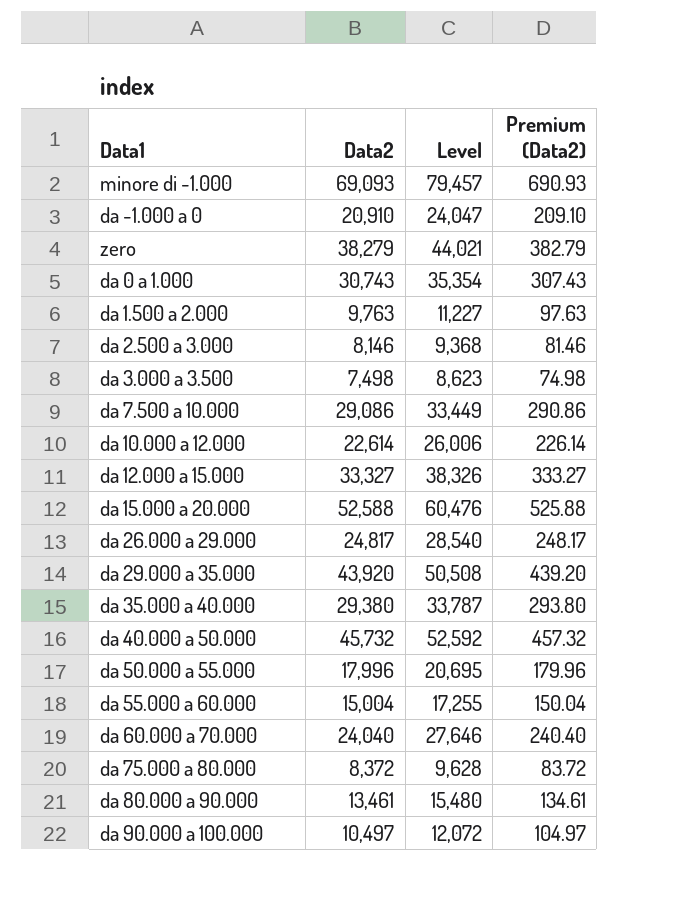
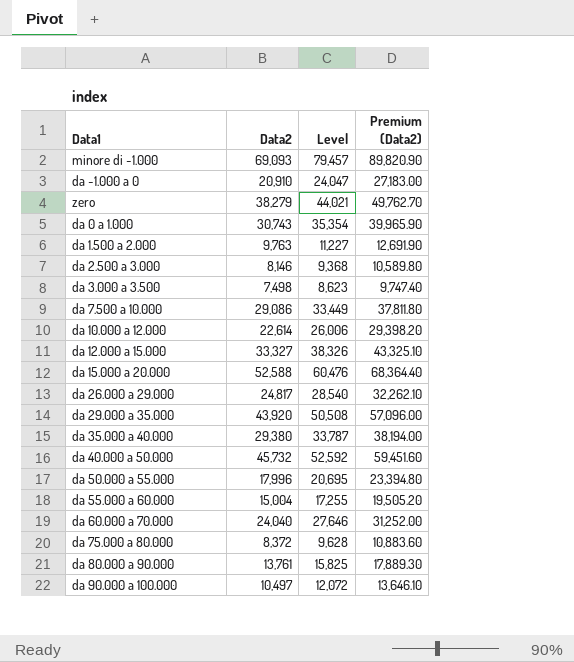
column Premium (Data2) | formula: [Data2] * 0.01 -> [Data2] * 1.3
da 80.000 a 90.000 | Data2: 13,461 -> 13,761
da 80.000 a 90.000 | Level: 15,480 -> 15,825

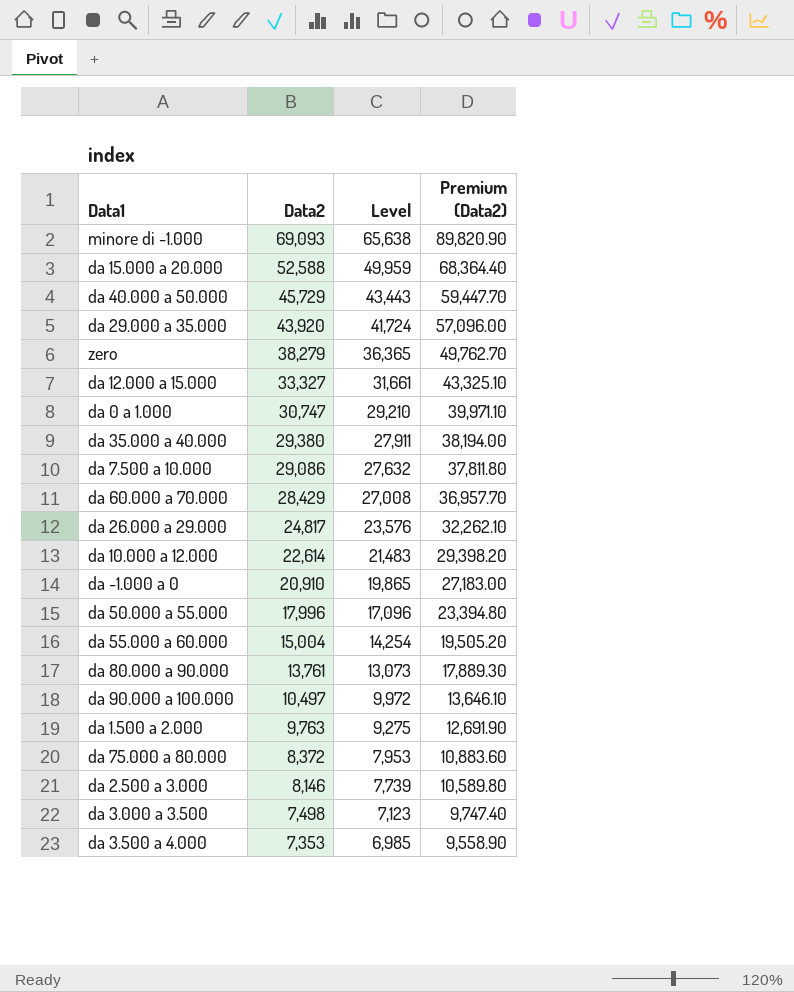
row order: none -> Data2 descending
column Level | formula: [Data2] * 1.15 -> [Data2] * 0.95
da 40.000 a 50.000 | Data2: 45,732 -> 45,729
da 40.000 a 50.000 | Premium (Data2): 59,451.60 -> 59,447.70
da 0 a 1.000 | Data2: 30,743 -> 30,747
da 0 a 1.000 | Premium (Data2): 39,965.90 -> 39,971.10
da 60.000 a 70.000 | Data2: 24,040 -> 28,429
da 60.000 a 70.000 | Premium (Data2): 31,252.00 -> 36,957.70
row da 3.500 a 4.000: none -> 7,353 | 6,985 | 9,558.90

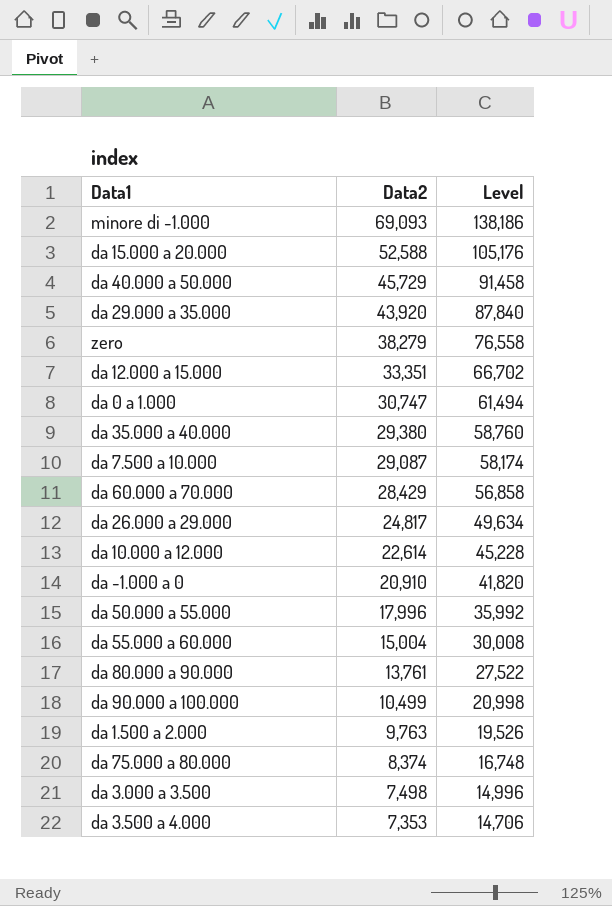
column Premium (Data2) | formula: [Data2] * 1.3 -> none
column Level | formula: [Data2] * 0.95 -> [Data2] * 2
row da 2.500 a 3.000: 8,146 | 7,739 | 10,589.80 -> none
da 12.000 a 15.000 | Data2: 33,327 -> 33,351
da 7.500 a 10.000 | Data2: 29,086 -> 29,087
da 90.000 a 100.000 | Data2: 10,497 -> 10,499
da 75.000 a 80.000 | Data2: 8,372 -> 8,374

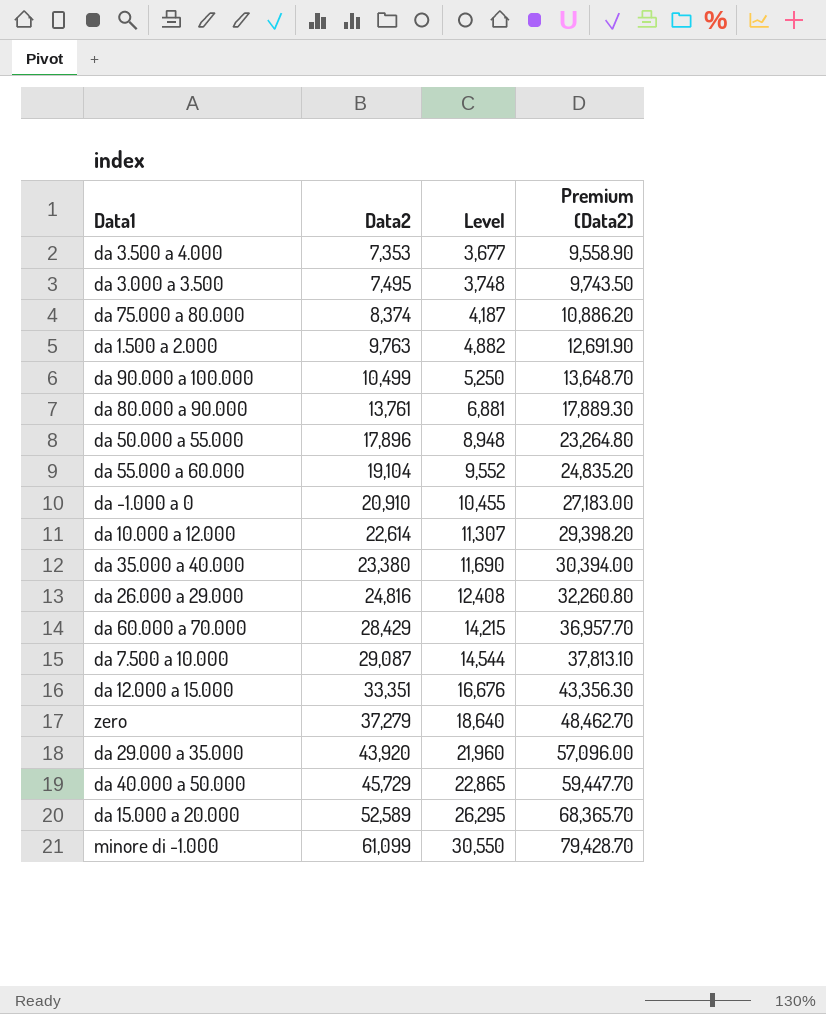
row order: Data2 descending -> Data2 ascending
column Level | formula: [Data2] * 2 -> [Data2] * 0.5
column Premium (Data2) | formula: none -> [Data2] * 1.3
row da 0 a 1.000: 30,747 | 61,494 -> none
da 3.000 a 3.500 | Data2: 7,498 -> 7,495
da 50.000 a 55.000 | Data2: 17,996 -> 17,896
da 55.000 a 60.000 | Data2: 15,004 -> 19,104
da 35.000 a 40.000 | Data2: 29,380 -> 23,380
da 26.000 a 29.000 | Data2: 24,817 -> 24,816
zero | Data2: 38,279 -> 37,279
da 15.000 a 20.000 | Data2: 52,588 -> 52,589
minore di -1.000 | Data2: 69,093 -> 61,099

